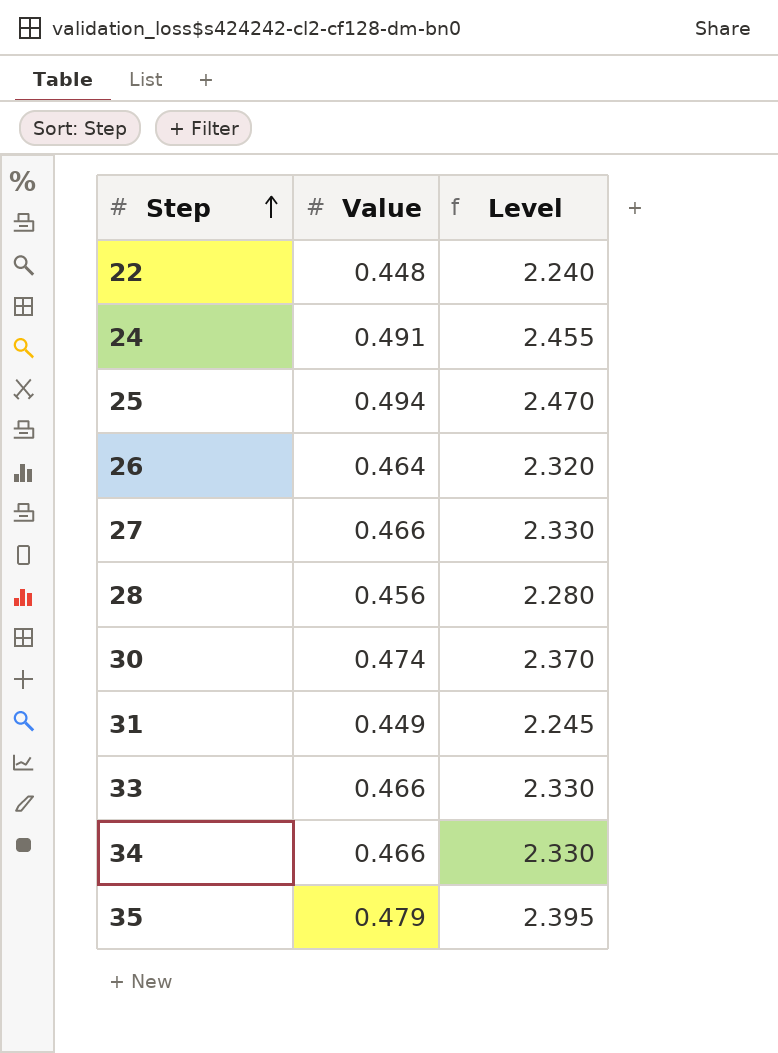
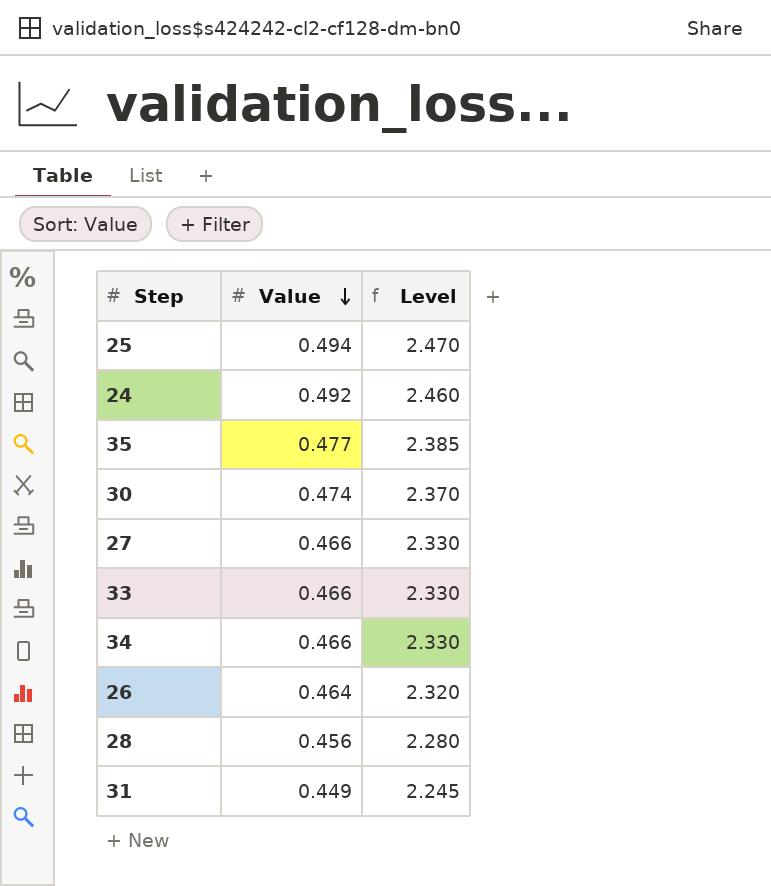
row order: Step ascending -> Value descending
row 22: 0.448 | 2.240 -> none
24 | Value: 0.491 -> 0.492
24 | Level: 2.455 -> 2.460
35 | Value: 0.479 -> 0.477
35 | Level: 2.395 -> 2.385

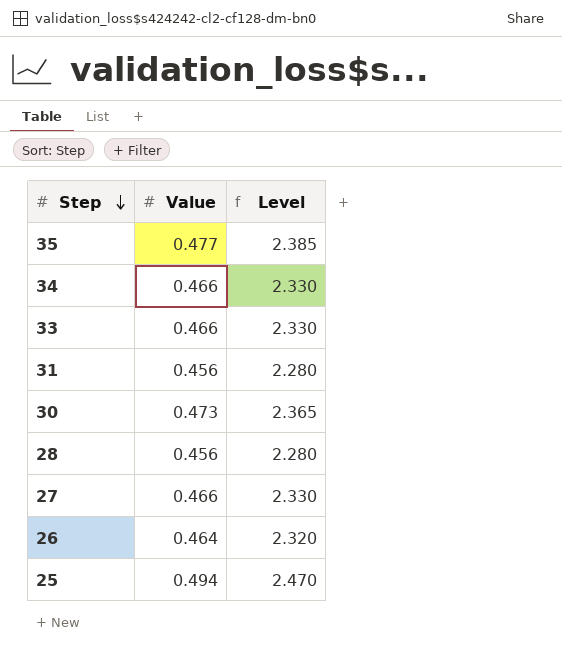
row order: Value descending -> Step descending
row 24: 0.492 | 2.460 -> none
31 | Value: 0.449 -> 0.456
31 | Level: 2.245 -> 2.280
30 | Value: 0.474 -> 0.473
30 | Level: 2.370 -> 2.365

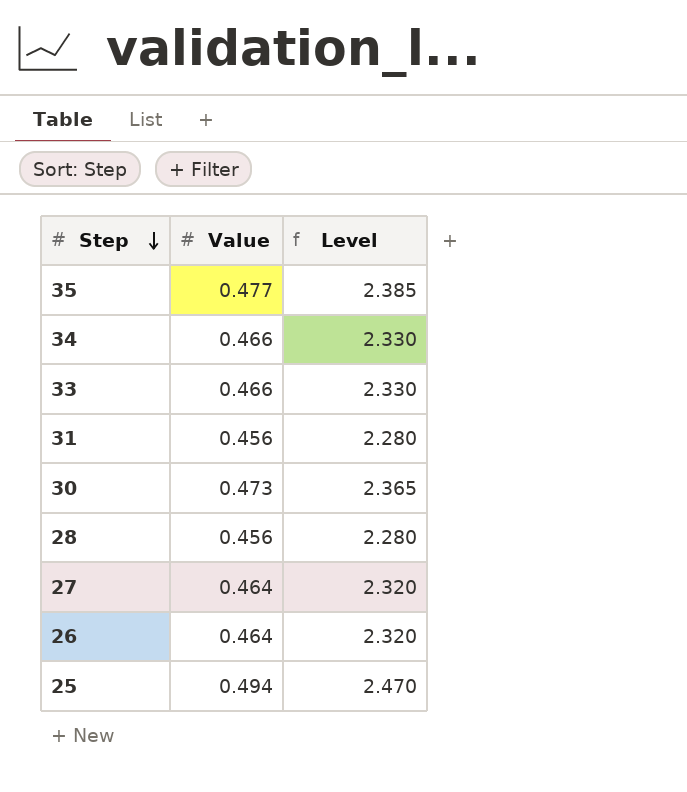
27 | Value: 0.466 -> 0.464
27 | Level: 2.330 -> 2.320

